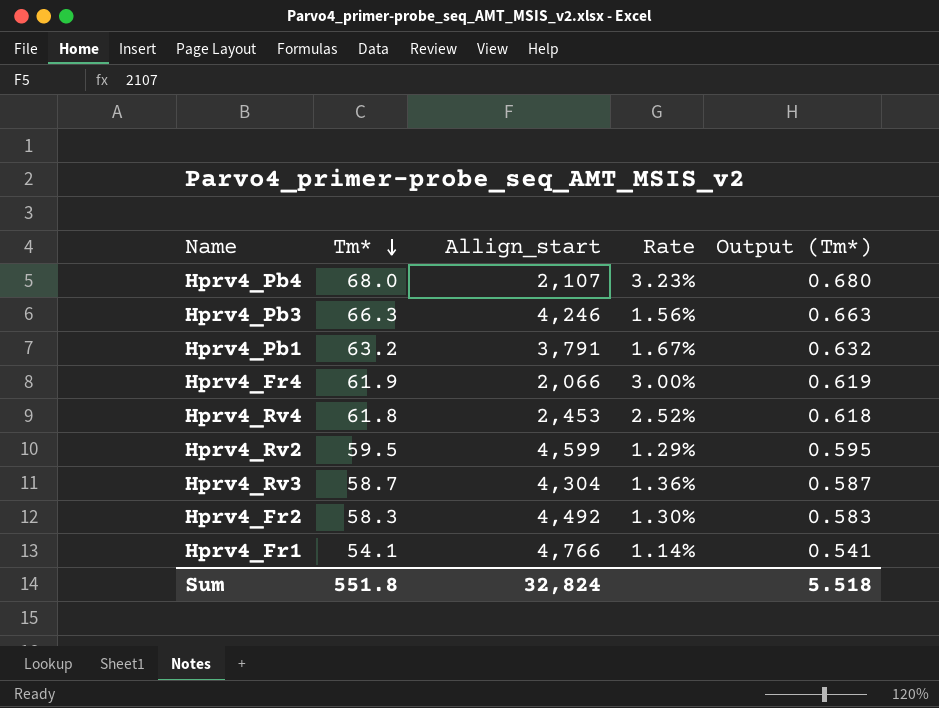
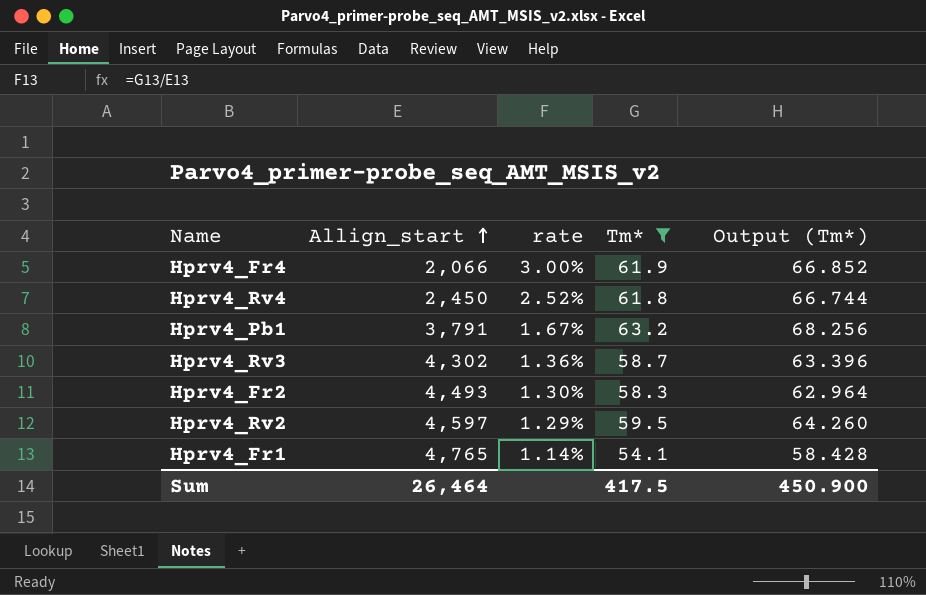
filter: none -> Tm* <= 63.2
row order: Tm* descending -> Allign_start ascending
column name: Rate -> rate
column Tm* | position: 2 -> 4
column Output (Tm*) | formula: [Tm*] * 0.01 -> [Tm*] * 1.08
Hprv4_Rv4 | Allign_start: 2,453 -> 2,450
Hprv4_Rv3 | Allign_start: 4,304 -> 4,302
Hprv4_Fr2 | Allign_start: 4,492 -> 4,493
Hprv4_Rv2 | Allign_start: 4,599 -> 4,597
Hprv4_Fr1 | Allign_start: 4,766 -> 4,765
Sum | Allign_start: 32,824 -> 26,464
Sum | Tm*: 551.8 -> 417.5
Sum | Output (Tm*): 5.518 -> 450.900

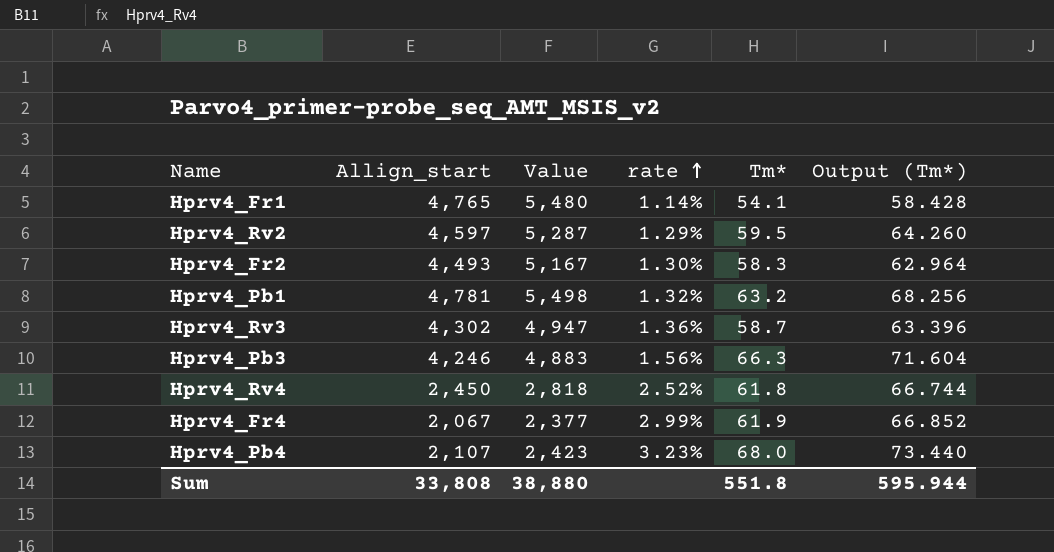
filter: Tm* <= 63.2 -> none
row order: Allign_start ascending -> rate ascending
column Value | formula: none -> [Allign_start] * 1.15
Hprv4_Pb1 | Allign_start: 3,791 -> 4,781
Hprv4_Pb1 | rate: 1.67% -> 1.32%
Hprv4_Fr4 | Allign_start: 2,066 -> 2,067
Hprv4_Fr4 | rate: 3.00% -> 2.99%
Sum | Allign_start: 26,464 -> 33,808
Sum | Tm*: 417.5 -> 551.8
Sum | Output (Tm*): 450.900 -> 595.944

